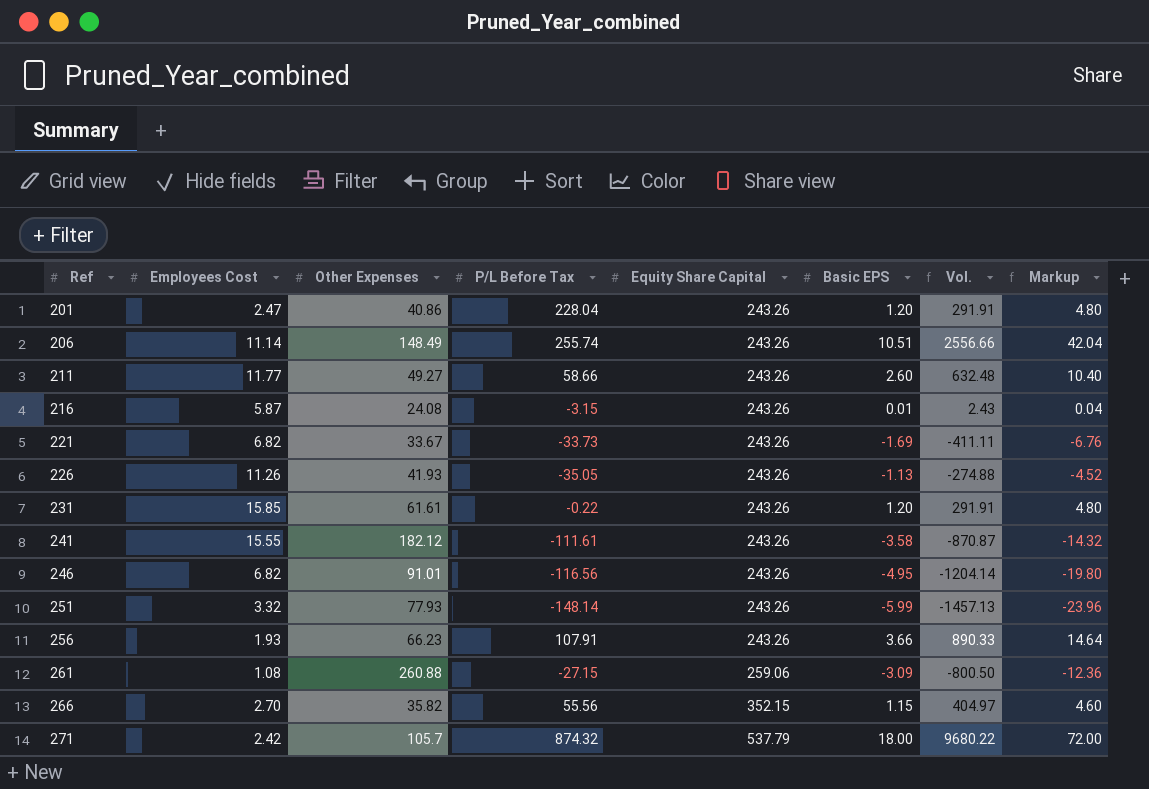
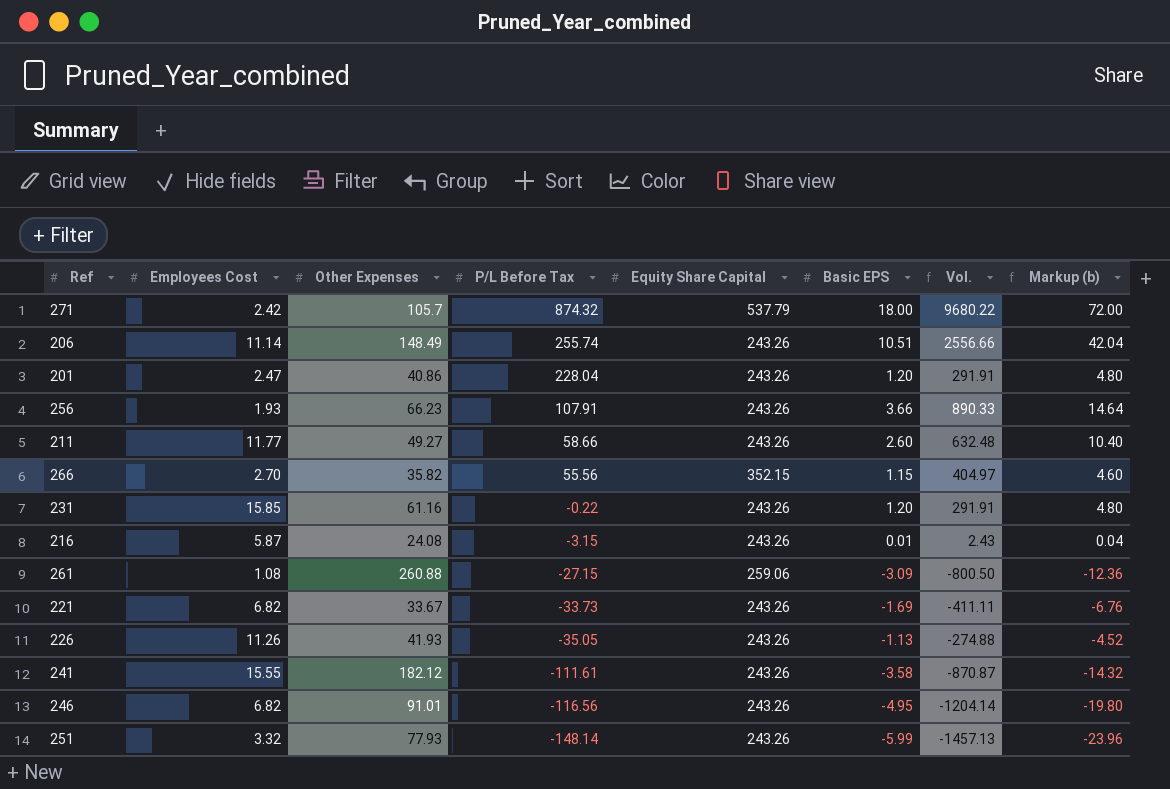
row order: Ref ascending -> P/L Before Tax descending
column name: Markup -> Markup (b)
231 | Other Expenses: 61.61 -> 61.16

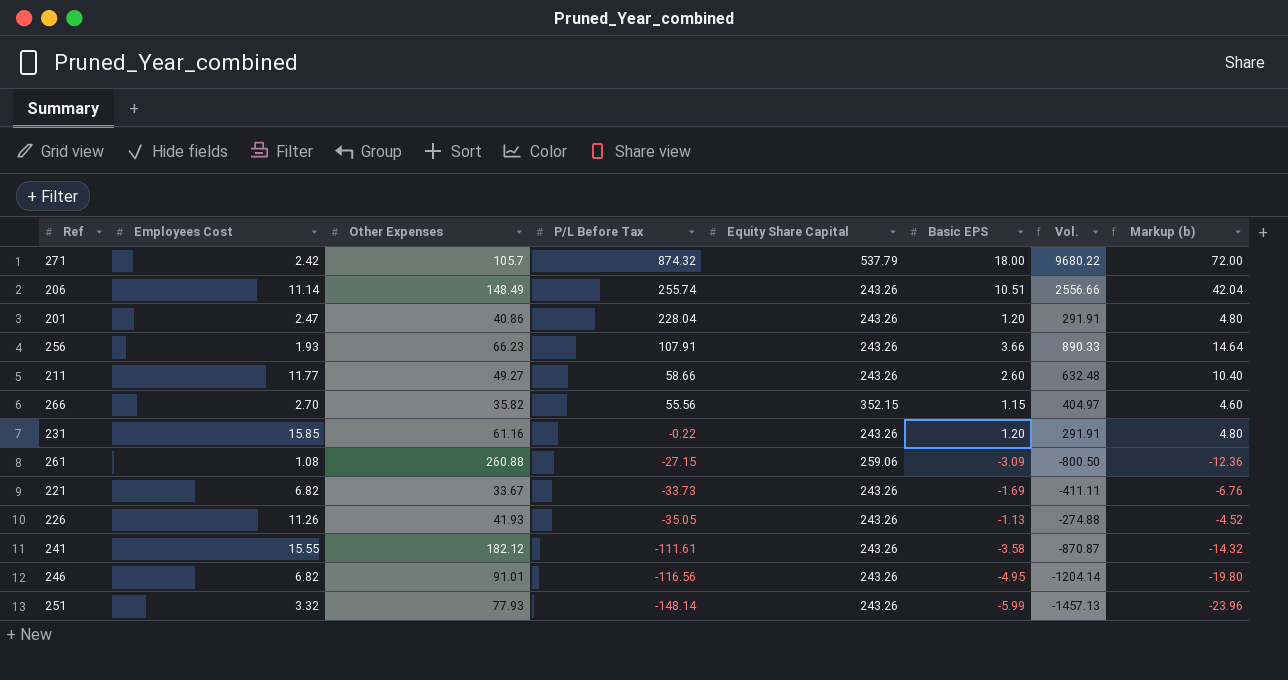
row 216: 5.87 | 24.08 | -3.15 | 243.26 | 0.01 | 2.43 | 0.04 -> none

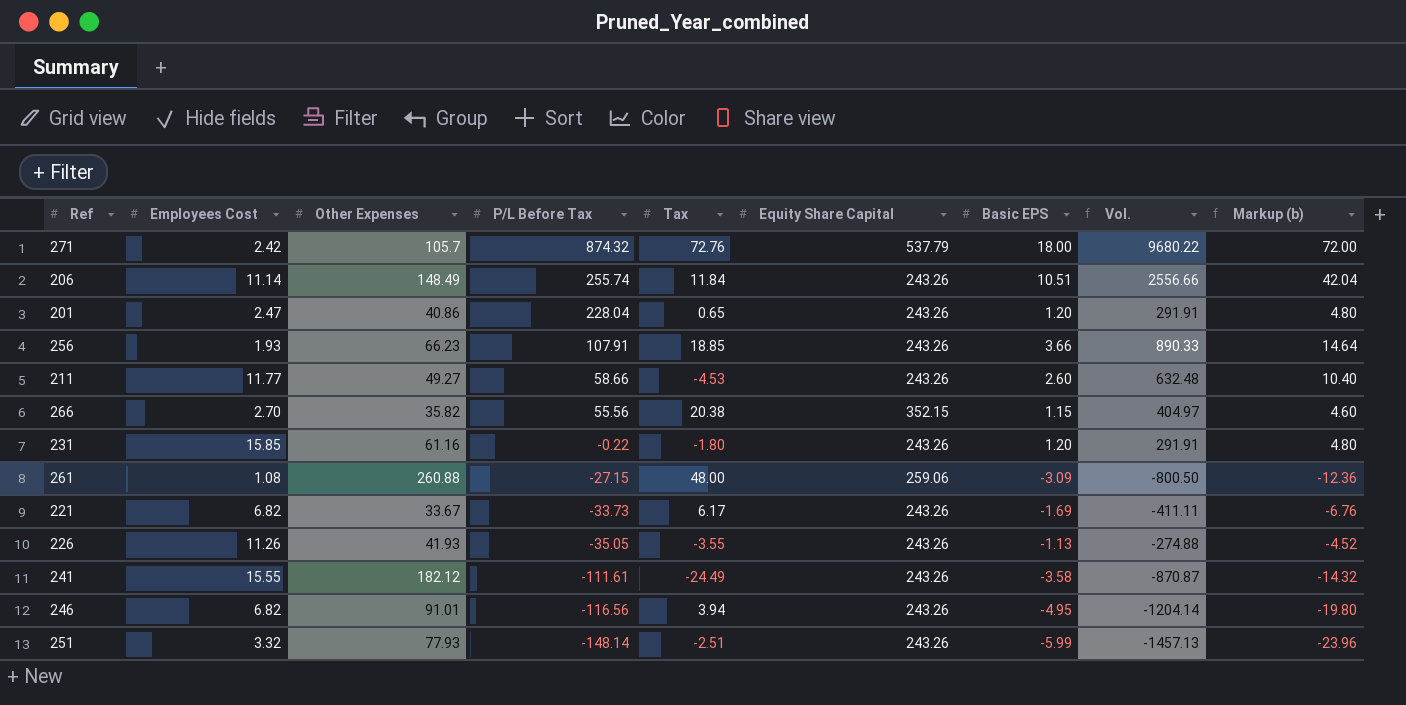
column Tax | position: none -> 5

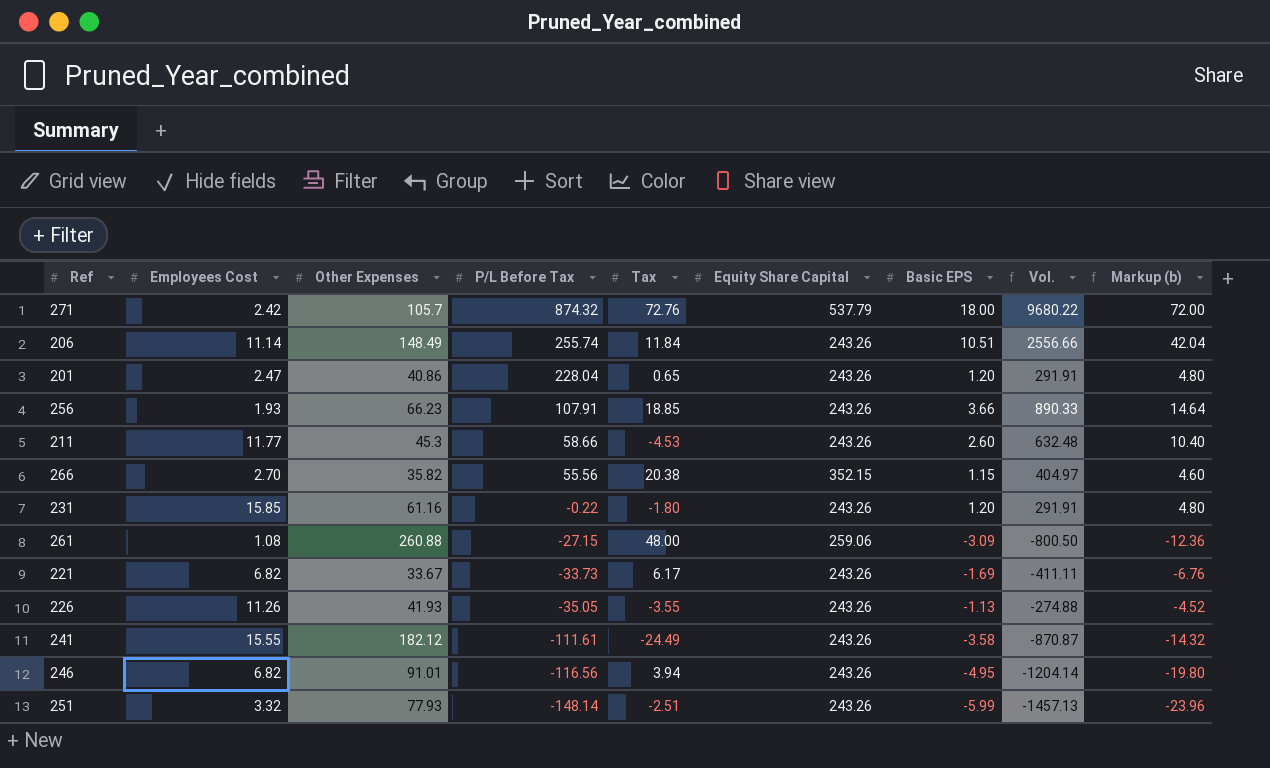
211 | Other Expenses: 49.27 -> 45.3

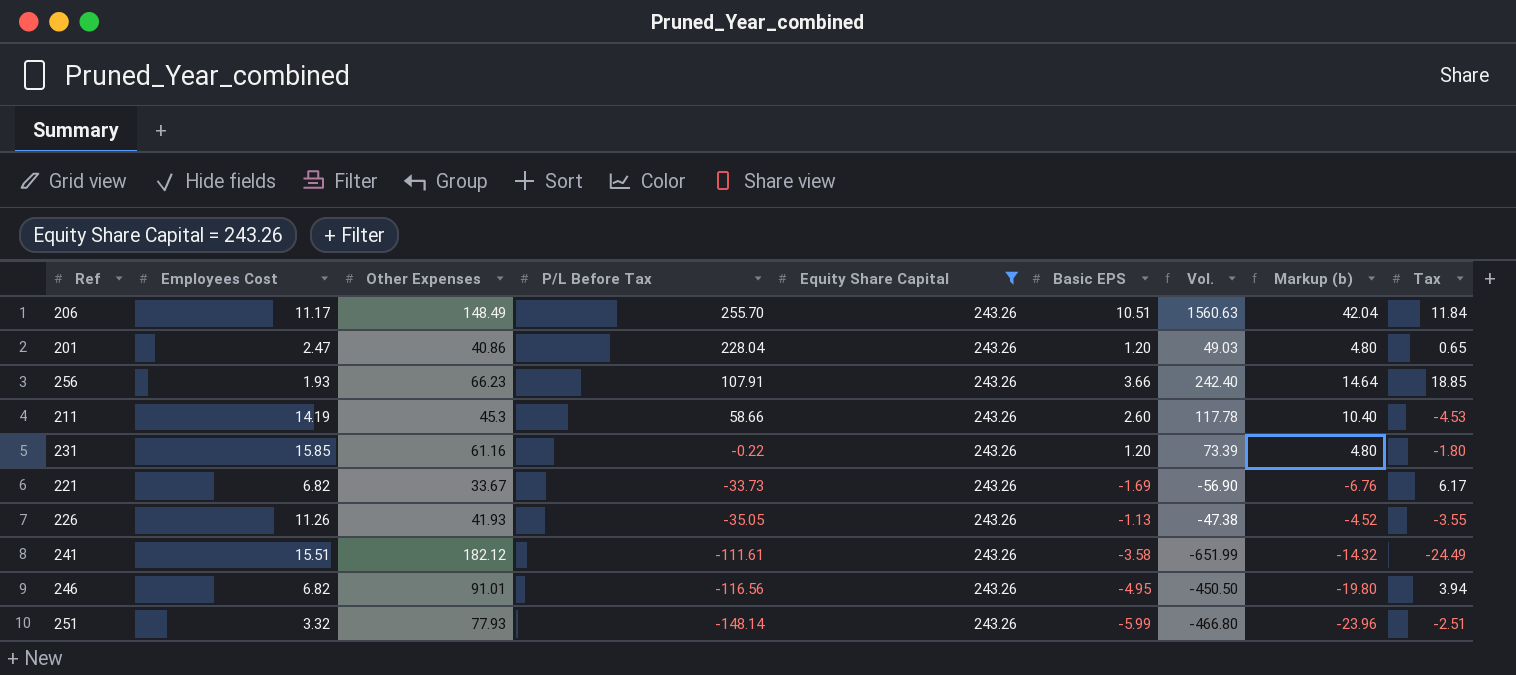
filter: none -> Equity Share Capital = 243.26
column Vol. | formula: [Equity Share Capital] * [Basic EPS] -> [Other Expenses] * [Basic EPS]
column Tax | position: 5 -> 9
206 | Employees Cost: 11.14 -> 11.17
206 | P/L Before Tax: 255.74 -> 255.70
211 | Employees Cost: 11.77 -> 14.19
241 | Employees Cost: 15.55 -> 15.51

